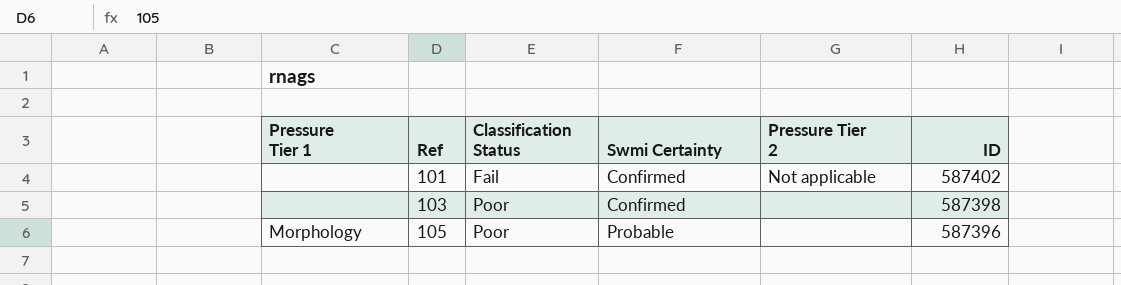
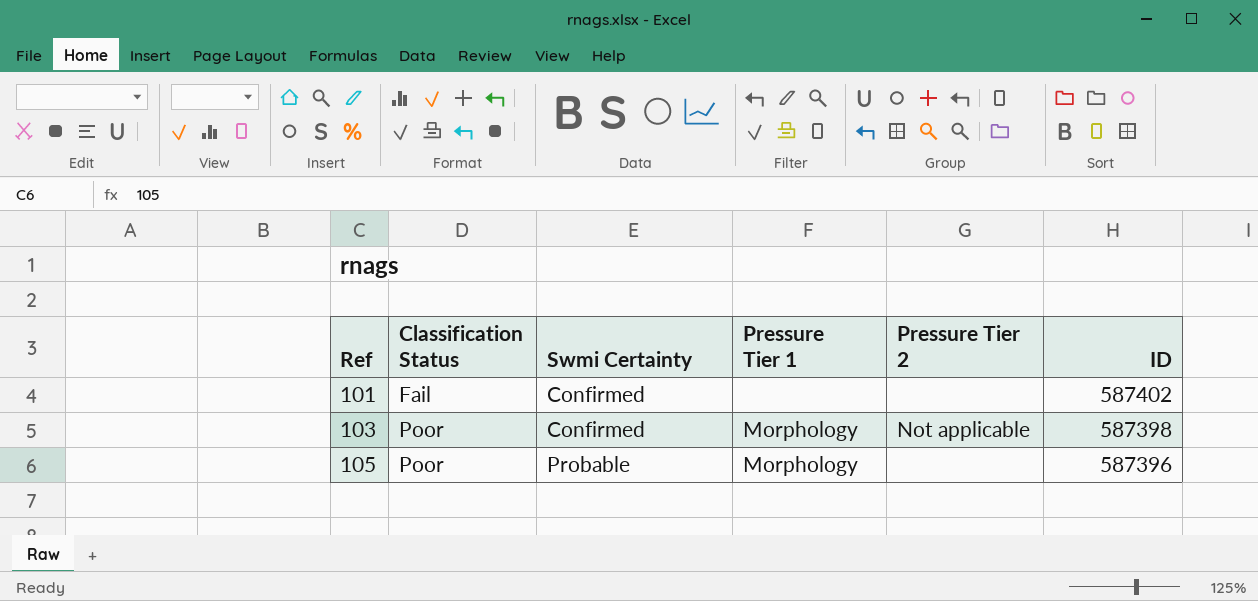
column Pressure Tier 1 | position: 1 -> 4
101 | Pressure Tier 2: Not applicable -> none
103 | Pressure Tier 1: none -> Morphology
103 | Pressure Tier 2: none -> Not applicable

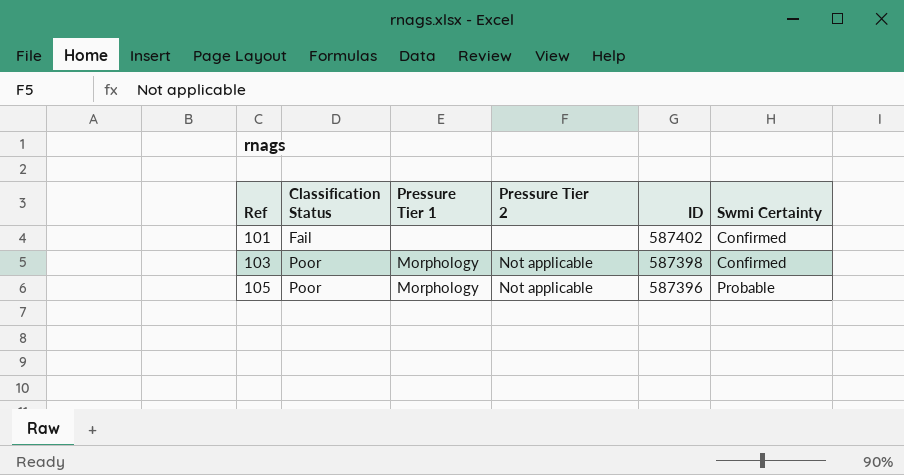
column Swmi Certainty | position: 3 -> 6
105 | Pressure Tier 2: none -> Not applicable

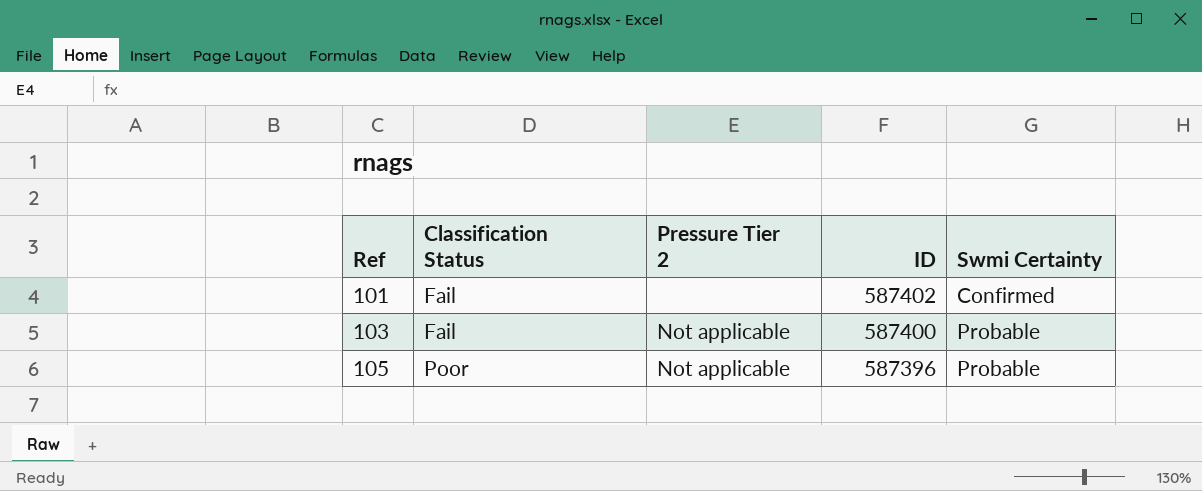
column Pressure Tier 1 | position: 3 -> none
103 | Classification Status: Poor -> Fail
103 | ID: 587398 -> 587400
103 | Swmi Certainty: Confirmed -> Probable

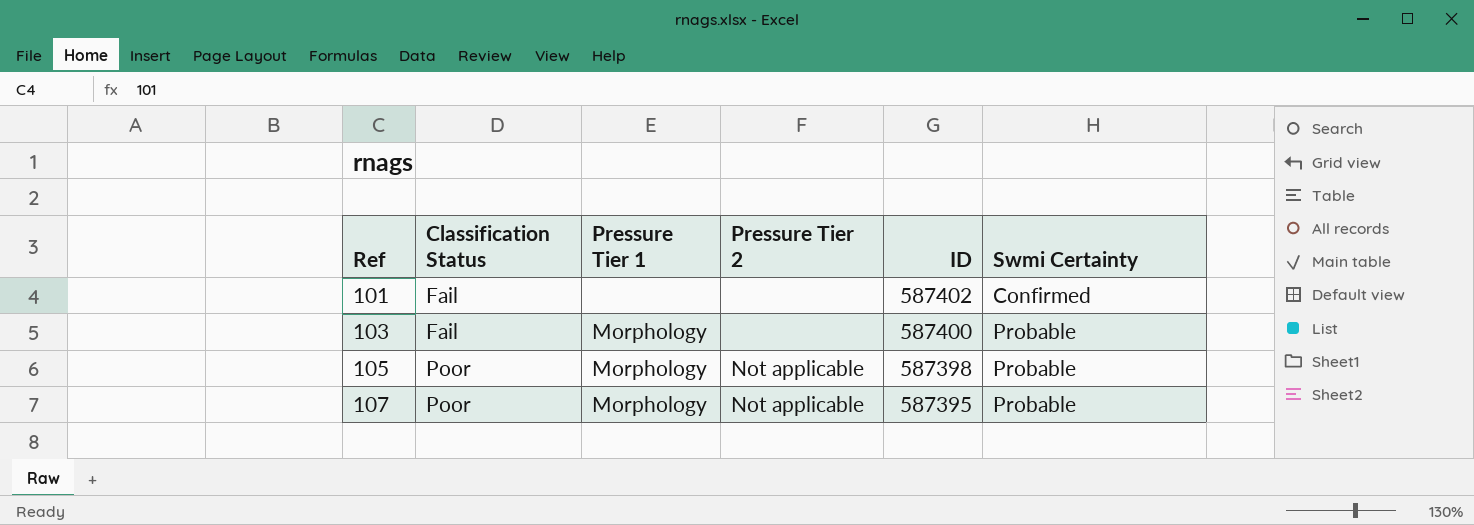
column Pressure Tier 1 | position: none -> 3
103 | Pressure Tier 2: Not applicable -> none
105 | ID: 587396 -> 587398
row 107: none -> Poor | Morphology | Not applicable | 587395 | Probable

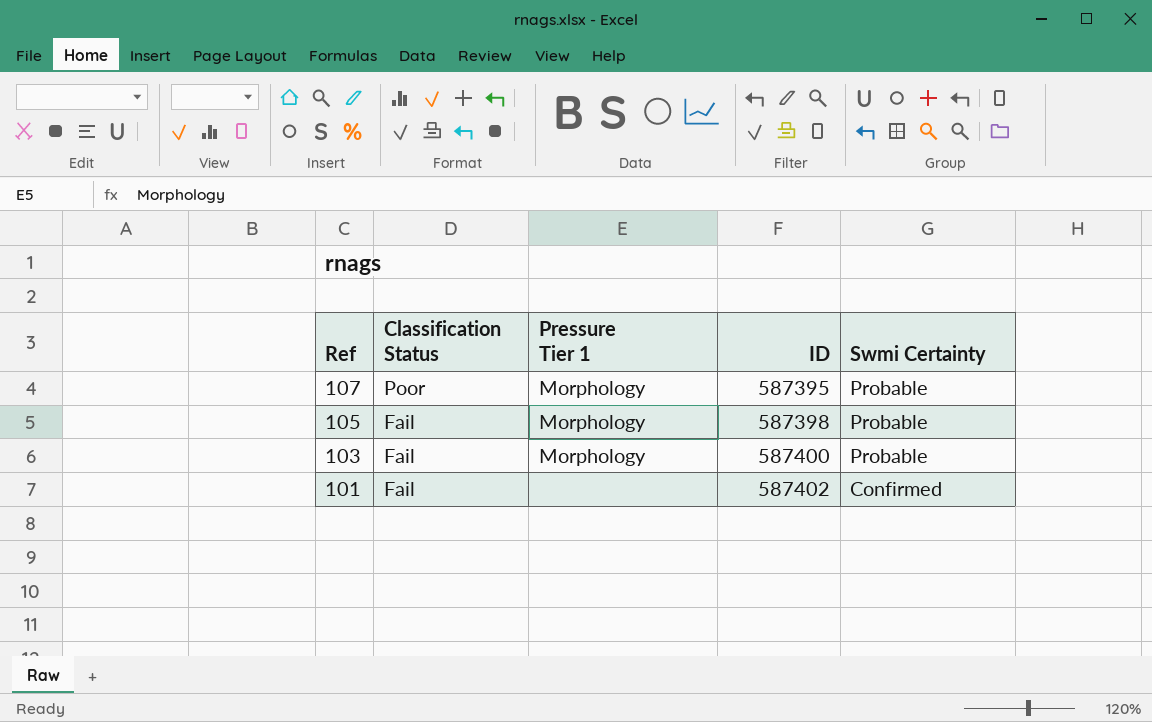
row order: Ref ascending -> Ref descending
column Pressure Tier 2 | position: 4 -> none
105 | Classification Status: Poor -> Fail

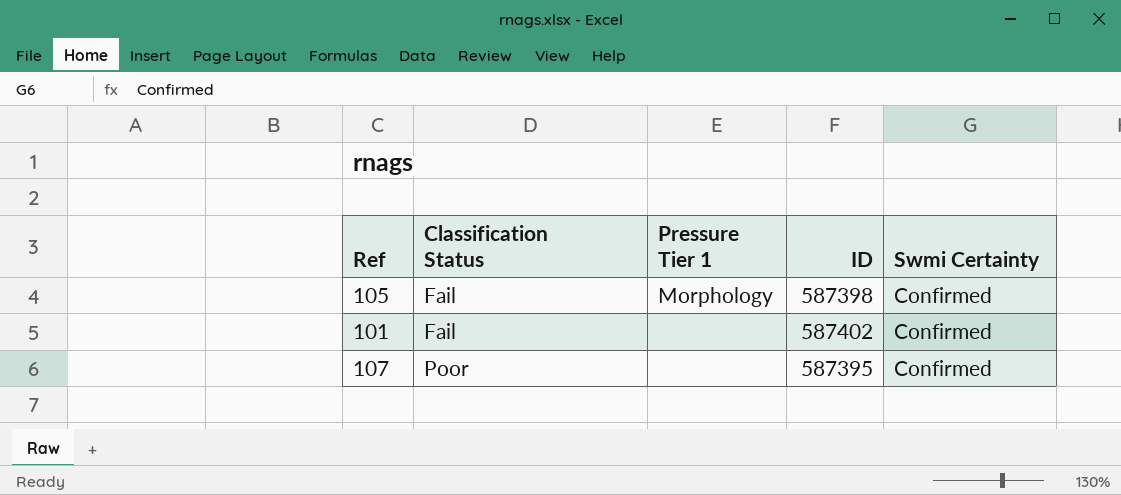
row order: Ref descending -> Classification Status ascending
row 103: Fail | Morphology | 587400 | Probable -> none
105 | Swmi Certainty: Probable -> Confirmed
107 | Pressure Tier 1: Morphology -> none
107 | Swmi Certainty: Probable -> Confirmed

